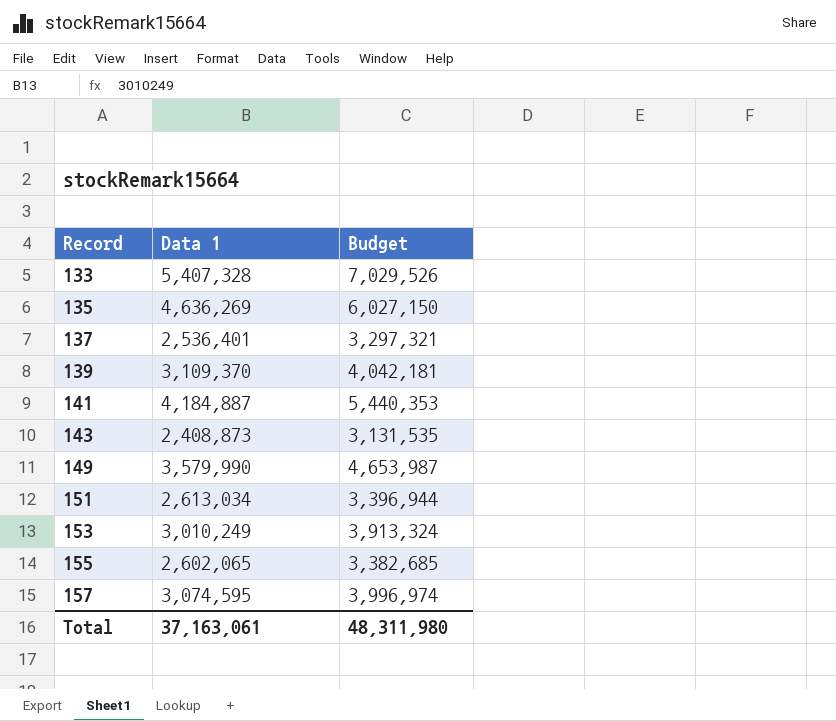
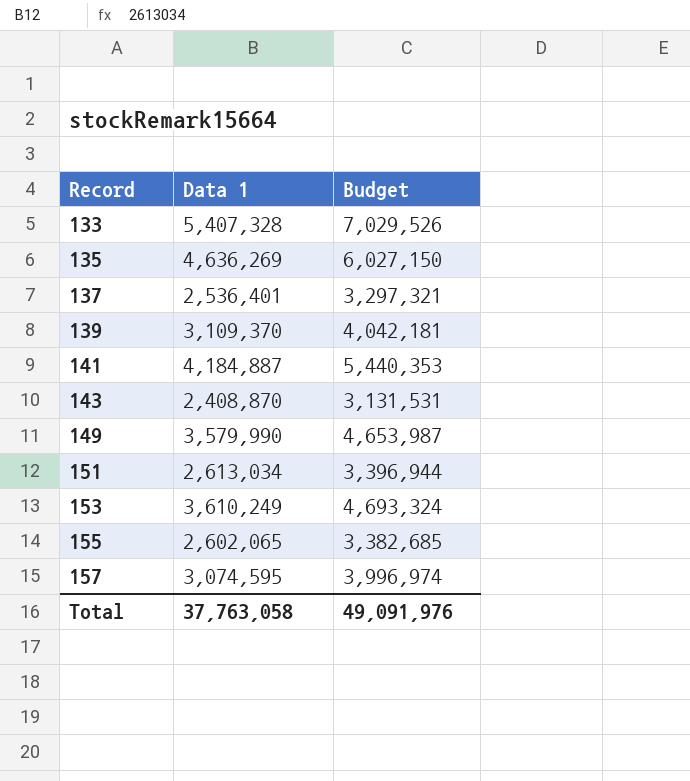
143 | Data 1: 2,408,873 -> 2,408,870
143 | Budget: 3,131,535 -> 3,131,531
153 | Data 1: 3,010,249 -> 3,610,249
153 | Budget: 3,913,324 -> 4,693,324
Total | Data 1: 37,163,061 -> 37,763,058
Total | Budget: 48,311,980 -> 49,091,976

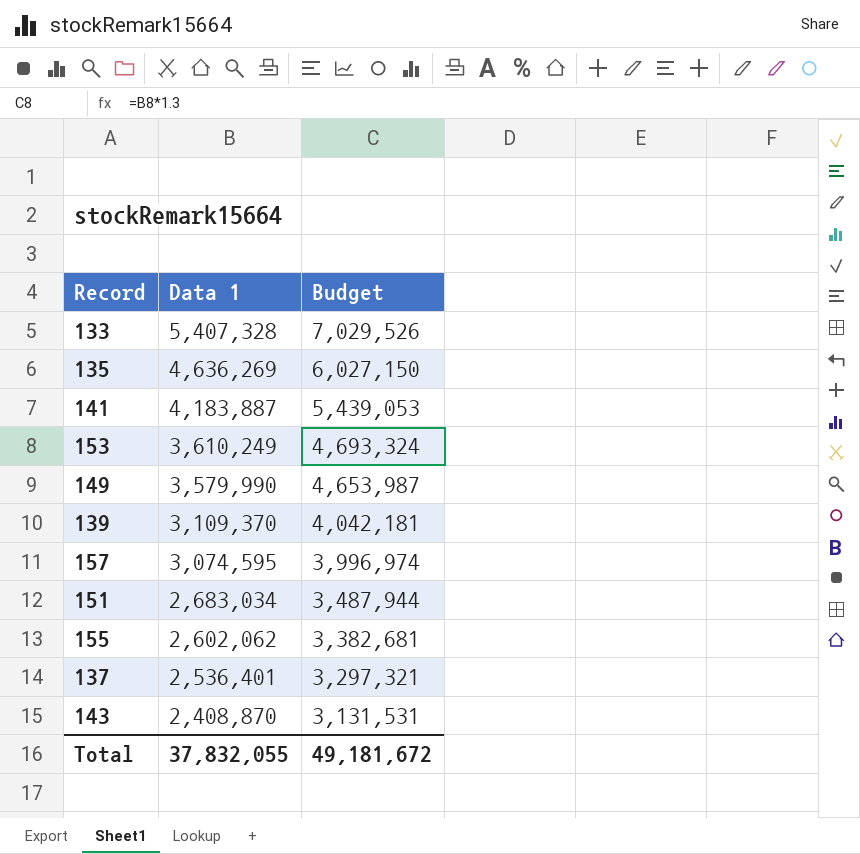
row order: Record ascending -> Data 1 descending
141 | Data 1: 4,184,887 -> 4,183,887
141 | Budget: 5,440,353 -> 5,439,053
151 | Data 1: 2,613,034 -> 2,683,034
151 | Budget: 3,396,944 -> 3,487,944
155 | Data 1: 2,602,065 -> 2,602,062
155 | Budget: 3,382,685 -> 3,382,681
Total | Data 1: 37,763,058 -> 37,832,055
Total | Budget: 49,091,976 -> 49,181,672

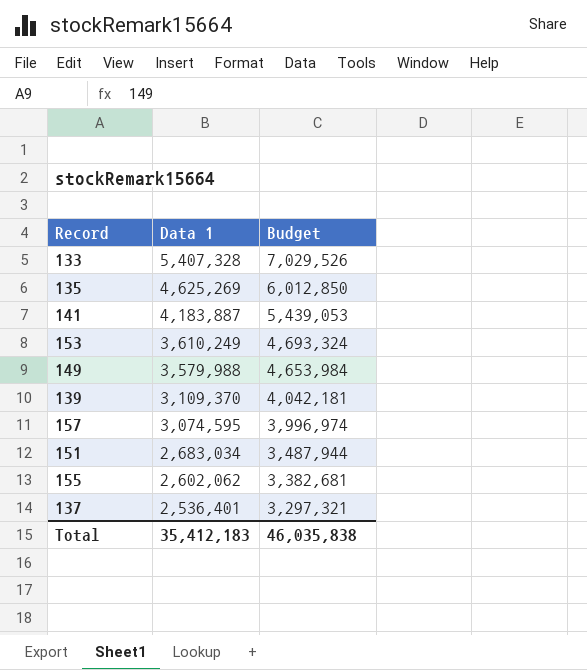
row 143: 2,408,870 | 3,131,531 -> none
135 | Data 1: 4,636,269 -> 4,625,269
135 | Budget: 6,027,150 -> 6,012,850
149 | Data 1: 3,579,990 -> 3,579,988
149 | Budget: 4,653,987 -> 4,653,984
Total | Data 1: 37,832,055 -> 35,412,183
Total | Budget: 49,181,672 -> 46,035,838

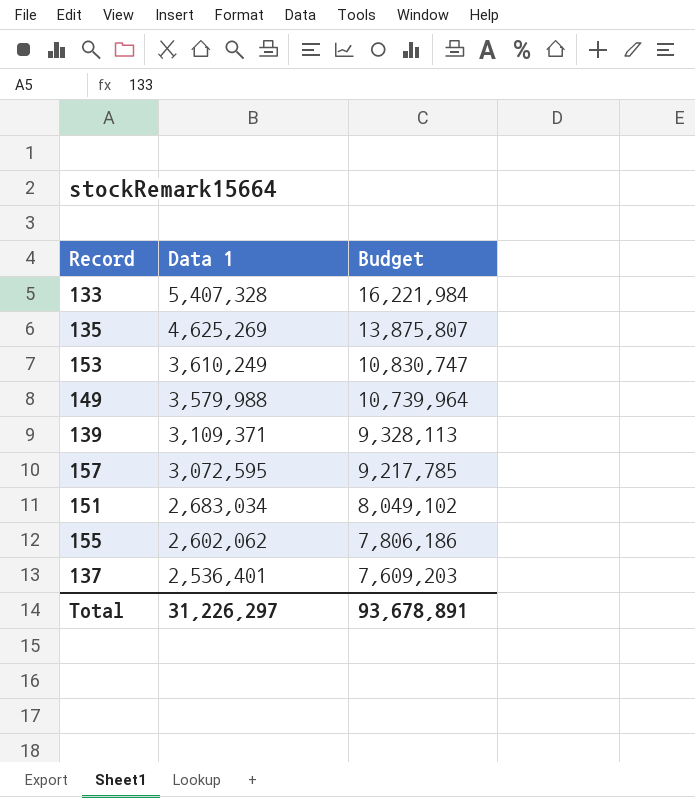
column Budget | formula: [Data 1] * 1.3 -> [Data 1] * 3
row 141: 4,183,887 | 5,439,053 -> none
139 | Data 1: 3,109,370 -> 3,109,371
157 | Data 1: 3,074,595 -> 3,072,595
Total | Data 1: 35,412,183 -> 31,226,297
Total | Budget: 46,035,838 -> 93,678,891

